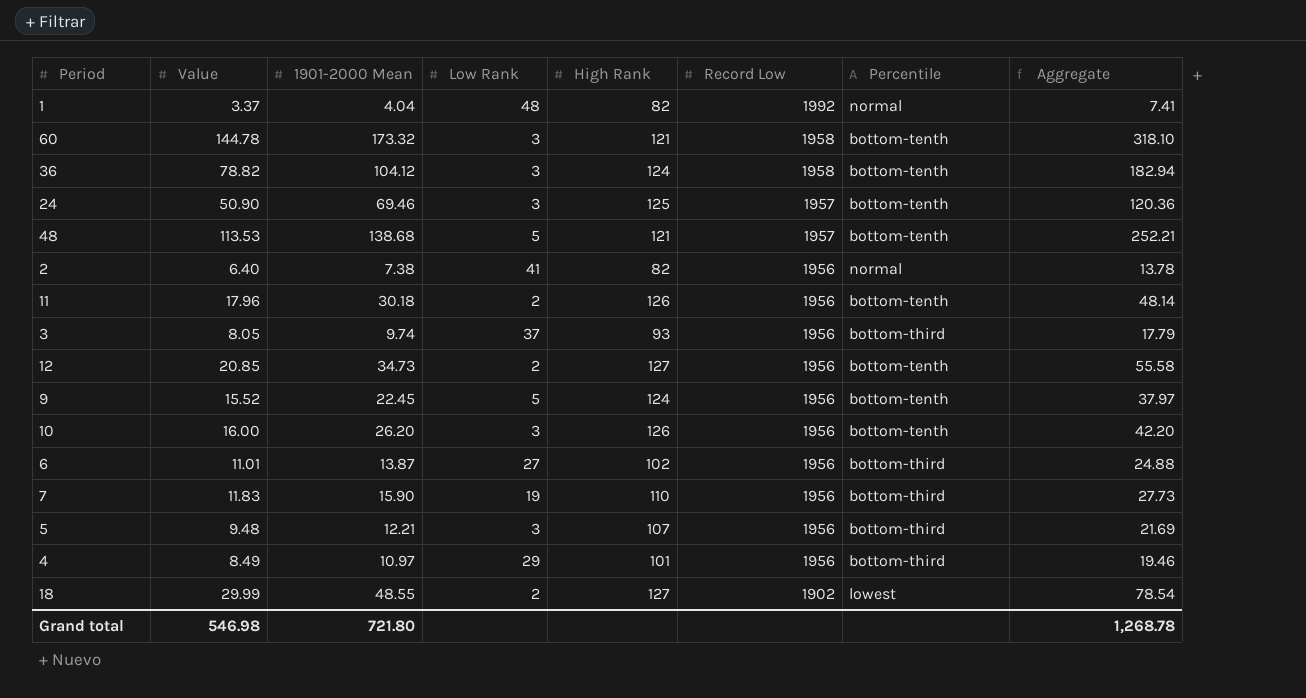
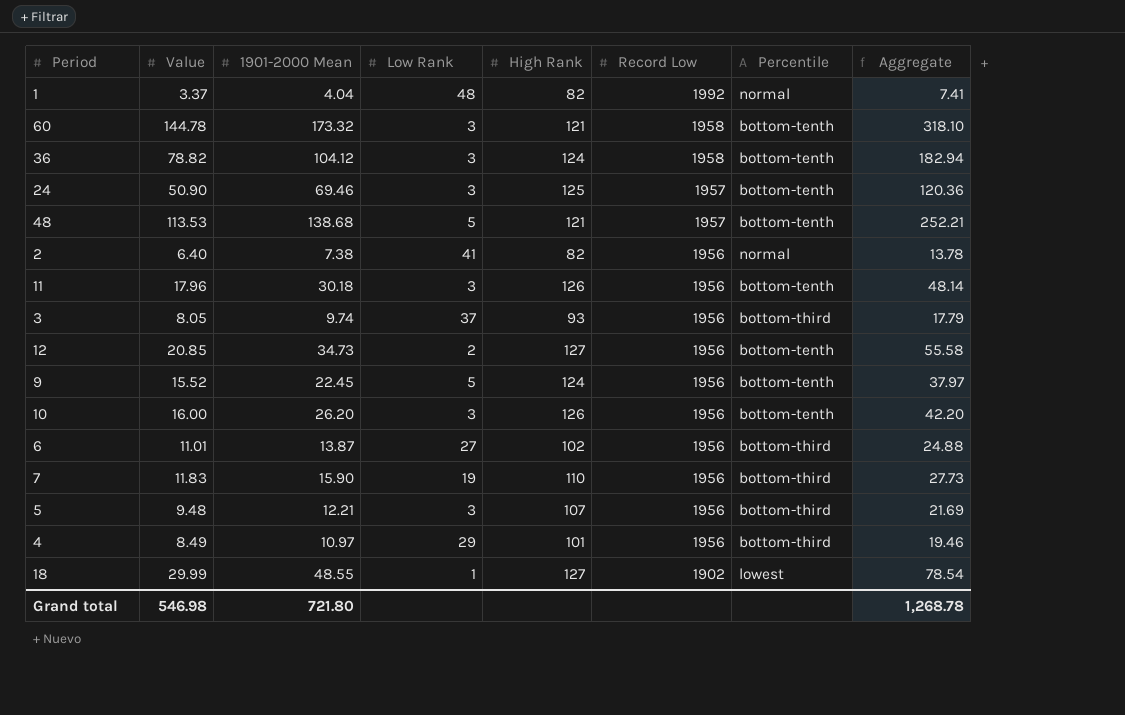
11 | Low Rank: 2 -> 3
18 | Low Rank: 2 -> 1

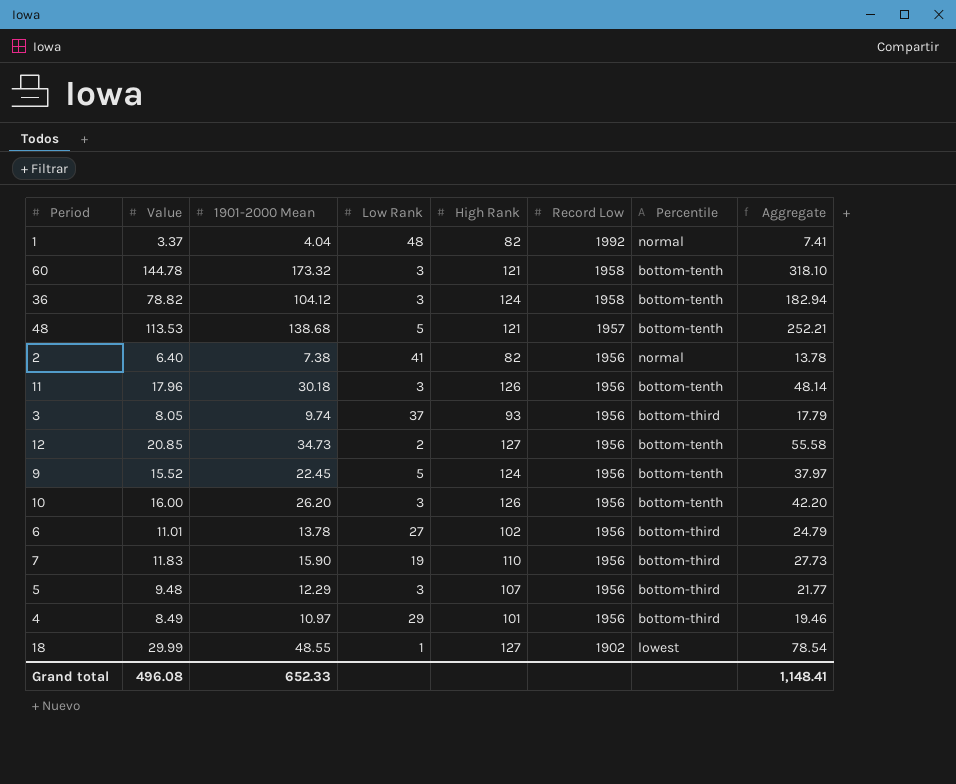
row 24: 50.90 | 69.46 | 3 | 125 | 1957 | bottom-tenth | 120.36 -> none
6 | 1901-2000 Mean: 13.87 -> 13.78
6 | Aggregate: 24.88 -> 24.79
5 | 1901-2000 Mean: 12.21 -> 12.29
5 | Aggregate: 21.69 -> 21.77
Grand total | Value: 546.98 -> 496.08
Grand total | 1901-2000 Mean: 721.80 -> 652.33
Grand total | Aggregate: 1,268.78 -> 1,148.41

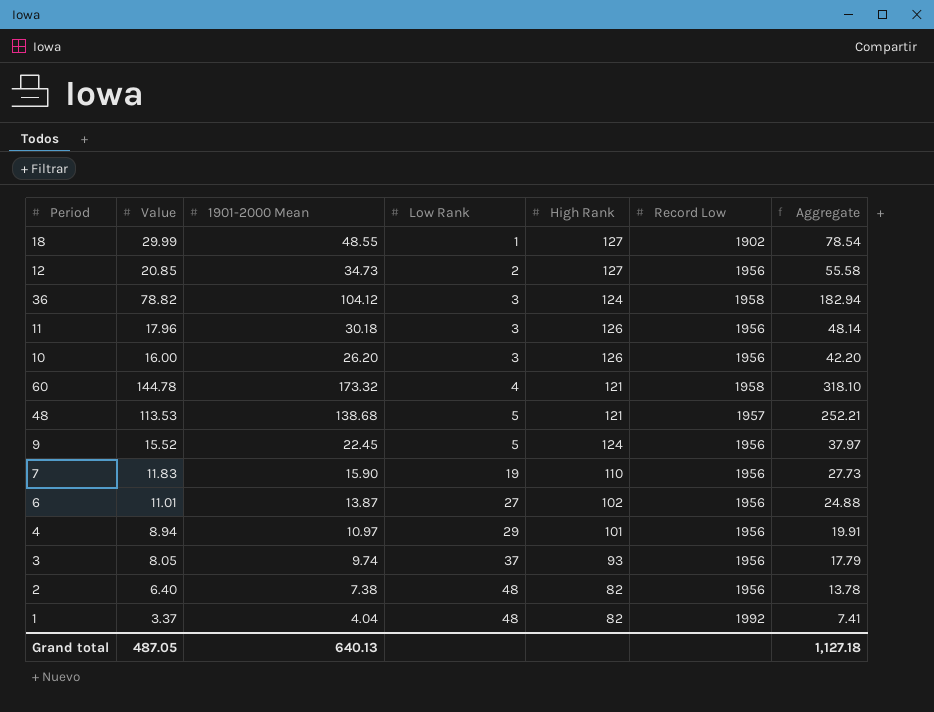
row order: Record Low descending -> Low Rank ascending
column Percentile | position: 7 -> none
row 5: 9.48 | 12.29 | 3 | 107 | 1956 | bottom-third | 21.77 -> none
60 | Low Rank: 3 -> 4
6 | 1901-2000 Mean: 13.78 -> 13.87
6 | Aggregate: 24.79 -> 24.88
4 | Value: 8.49 -> 8.94
4 | Aggregate: 19.46 -> 19.91
2 | Low Rank: 41 -> 48
Grand total | Value: 496.08 -> 487.05
Grand total | 1901-2000 Mean: 652.33 -> 640.13
Grand total | Aggregate: 1,148.41 -> 1,127.18

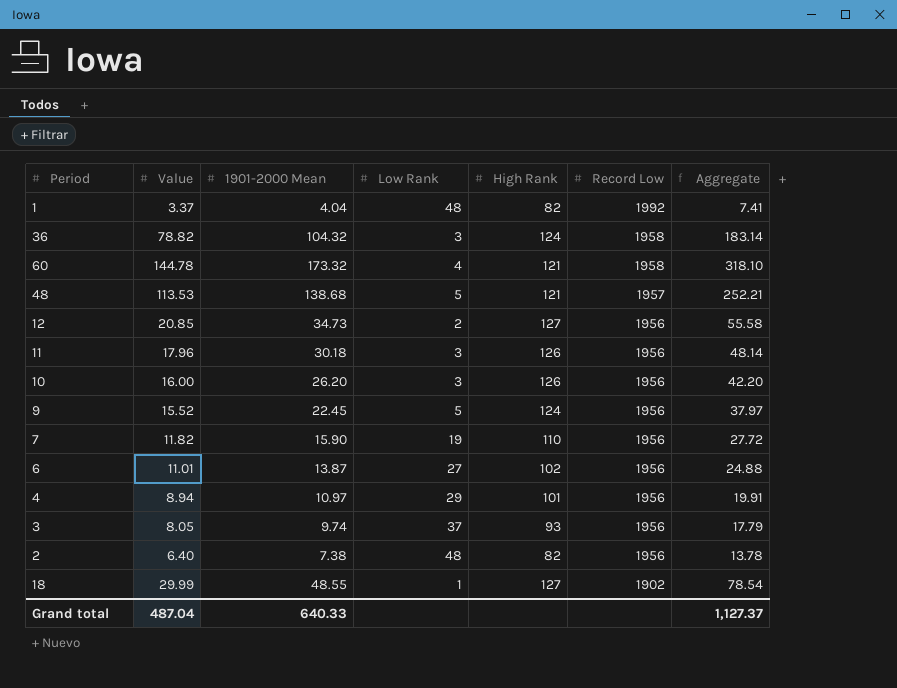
row order: Low Rank ascending -> Record Low descending
36 | 1901-2000 Mean: 104.12 -> 104.32
36 | Aggregate: 182.94 -> 183.14
7 | Value: 11.83 -> 11.82
7 | Aggregate: 27.73 -> 27.72
Grand total | Value: 487.05 -> 487.04
Grand total | 1901-2000 Mean: 640.13 -> 640.33
Grand total | Aggregate: 1,127.18 -> 1,127.37

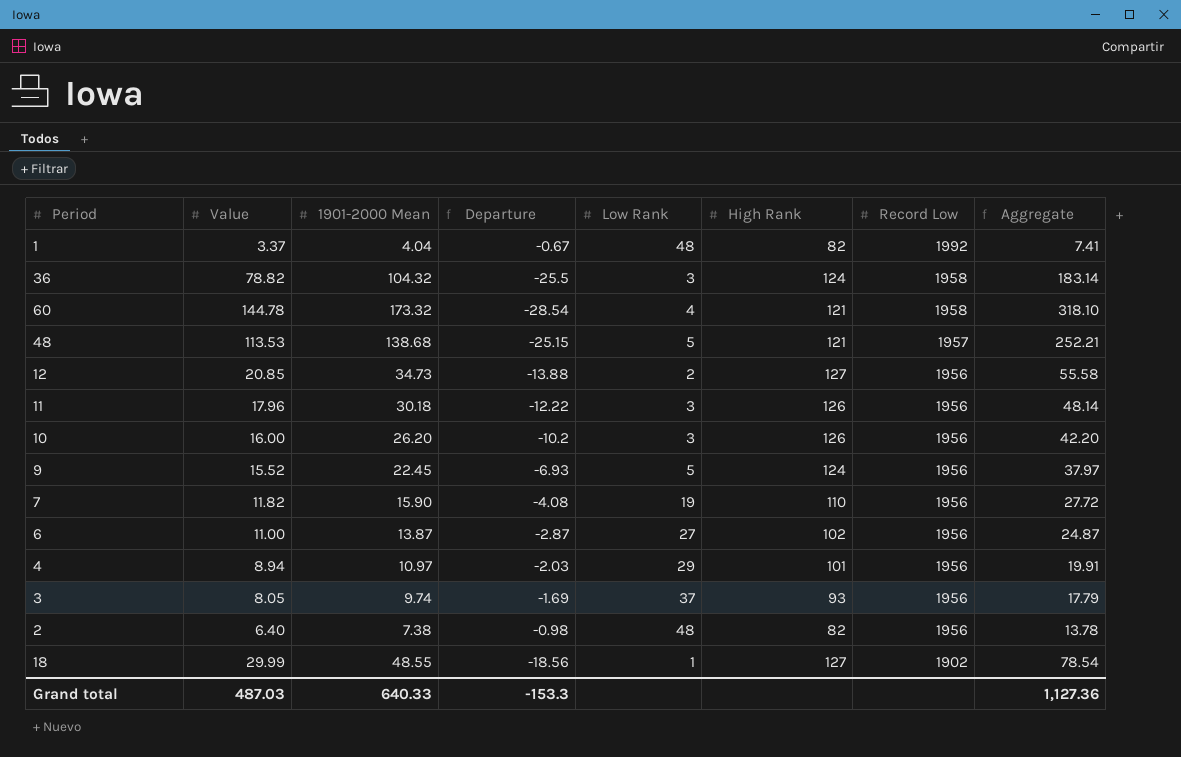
column Departure | formula: none -> [Value] - [1901-2000 Mean]
6 | Value: 11.01 -> 11.00
6 | Aggregate: 24.88 -> 24.87
Grand total | Value: 487.04 -> 487.03
Grand total | Aggregate: 1,127.37 -> 1,127.36

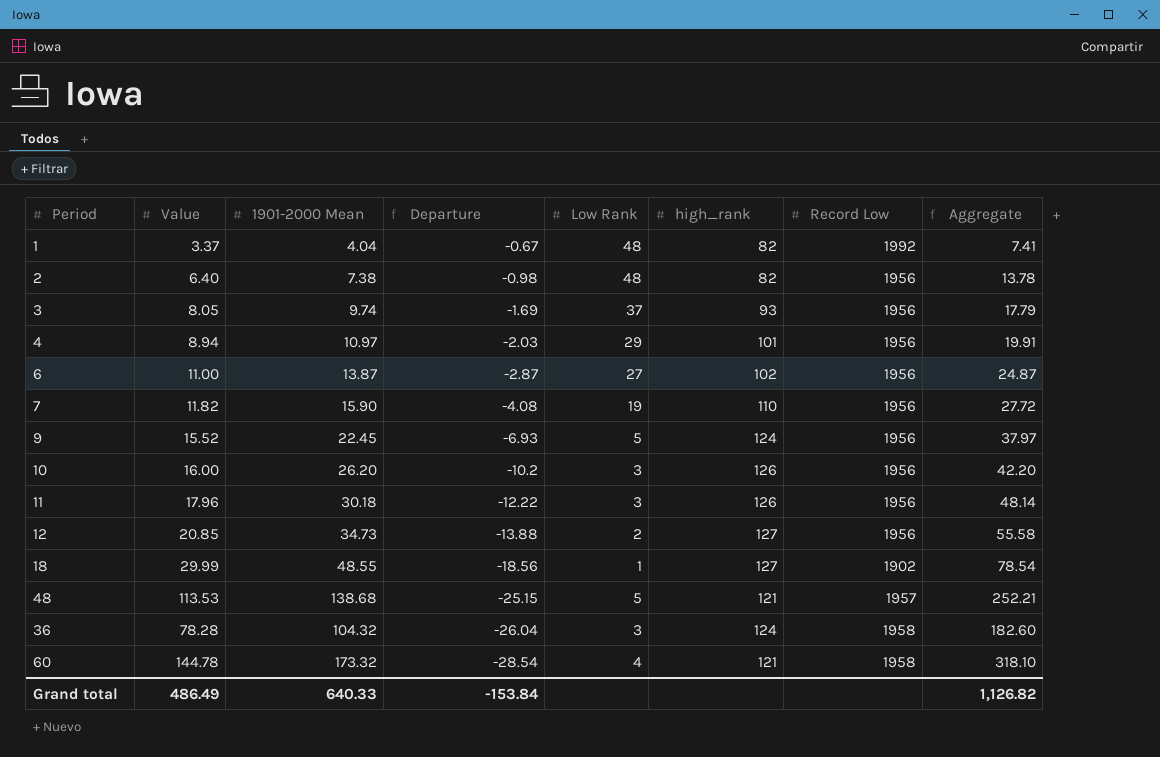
row order: Record Low descending -> Departure descending
column name: High Rank -> high_rank
36 | Value: 78.82 -> 78.28
36 | Departure: -25.5 -> -26.04
36 | Aggregate: 183.14 -> 182.60
Grand total | Value: 487.03 -> 486.49
Grand total | Departure: -153.3 -> -153.84
Grand total | Aggregate: 1,127.36 -> 1,126.82

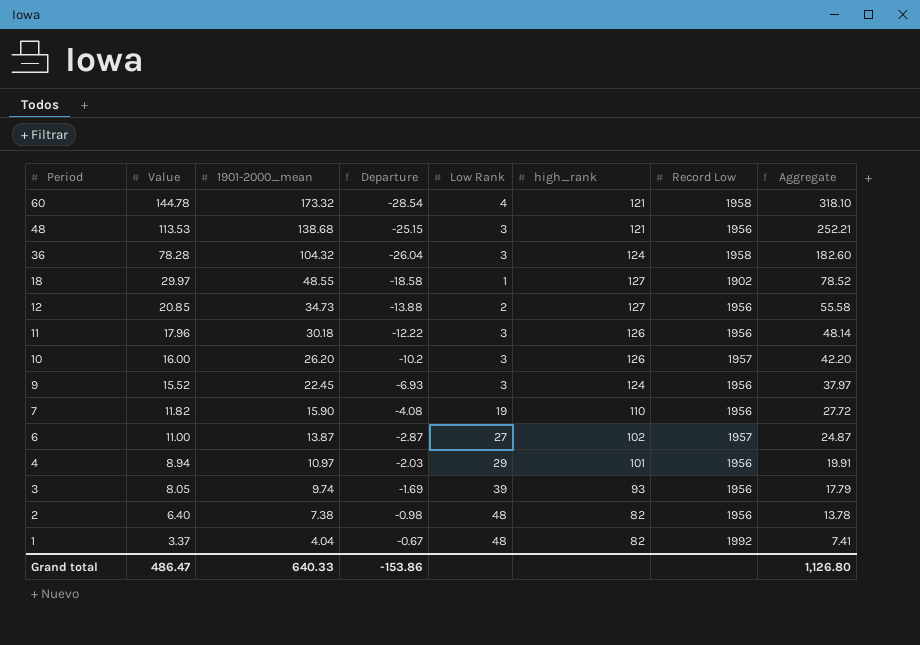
row order: Departure descending -> Period descending
column name: 1901-2000 Mean -> 1901-2000_mean
48 | Low Rank: 5 -> 3
48 | Record Low: 1957 -> 1956
18 | Value: 29.99 -> 29.97
18 | Departure: -18.56 -> -18.58
18 | Aggregate: 78.54 -> 78.52
10 | Record Low: 1956 -> 1957
9 | Low Rank: 5 -> 3
6 | Record Low: 1956 -> 1957
3 | Low Rank: 37 -> 39
Grand total | Value: 486.49 -> 486.47
Grand total | Departure: -153.84 -> -153.86
Grand total | Aggregate: 1,126.82 -> 1,126.80

